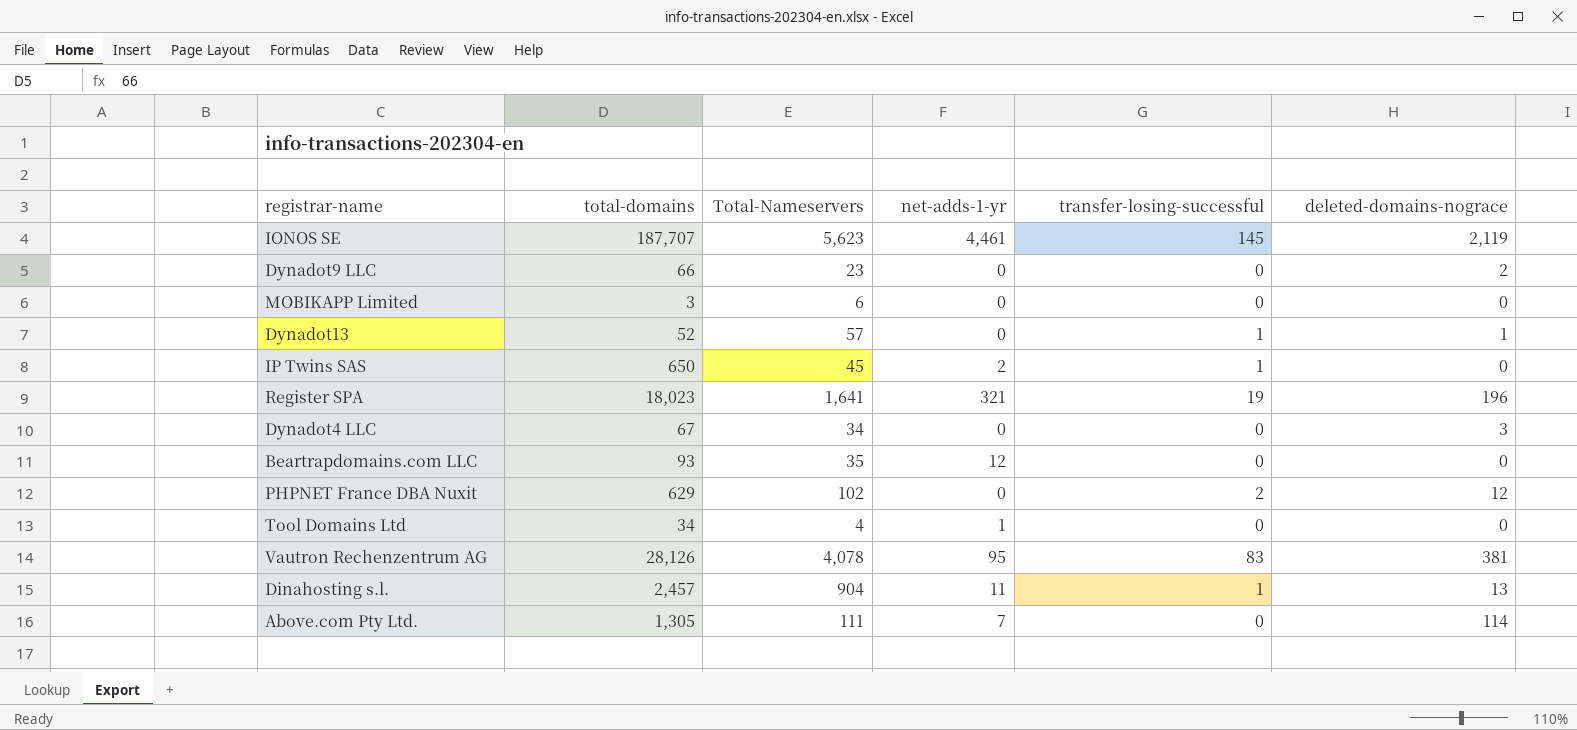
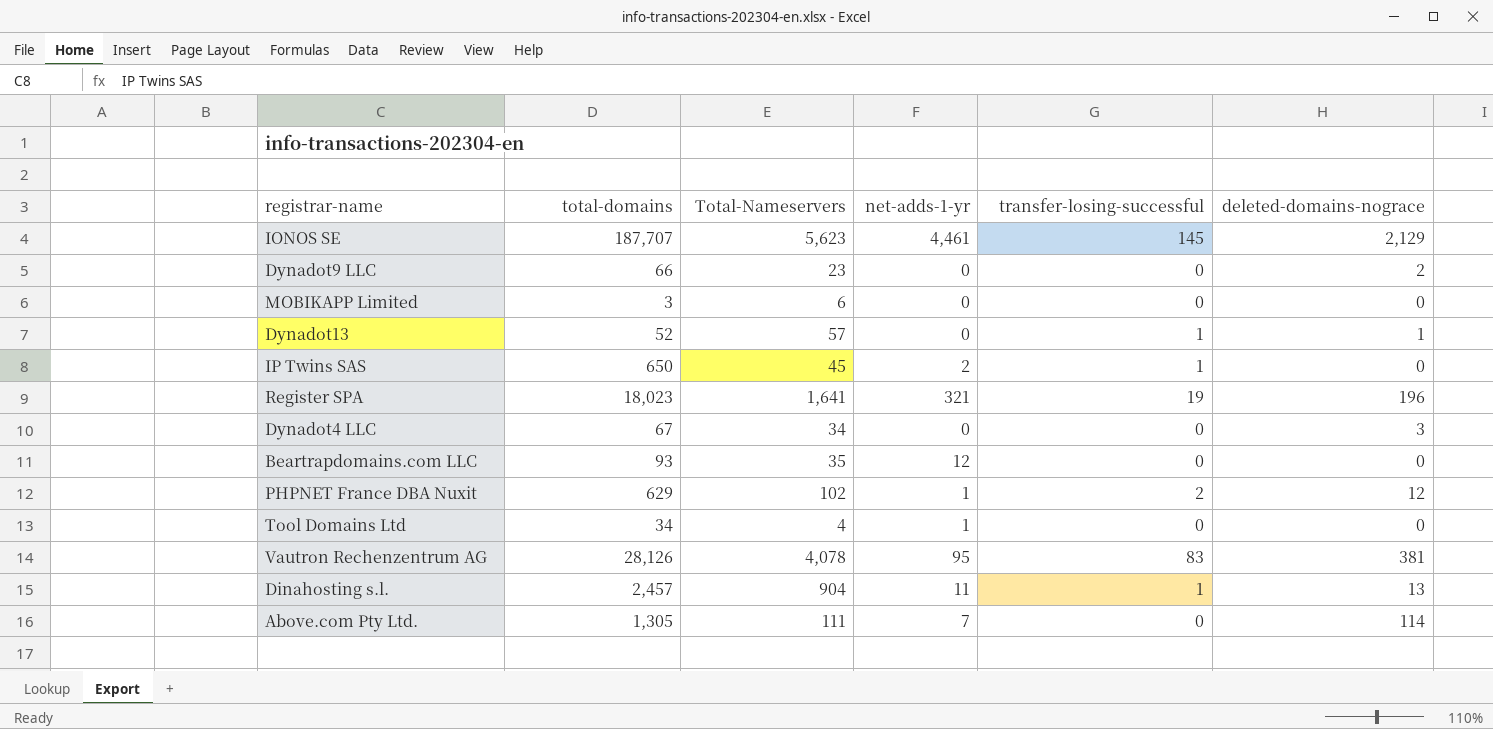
IONOS SE | deleted-domains-nograce: 2,119 -> 2,129
PHPNET France DBA Nuxit | net-adds-1-yr: 0 -> 1

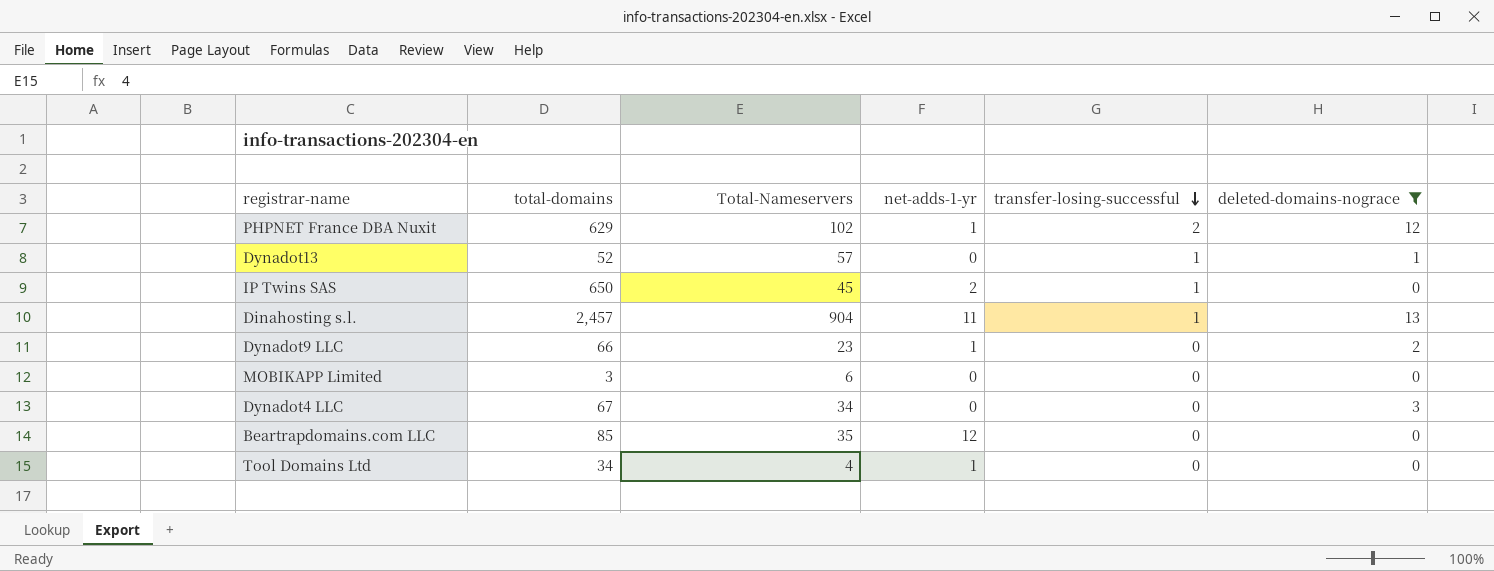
filter: none -> deleted-domains-nograce <= 13
row order: none -> transfer-losing-successful descending
Dynadot9 LLC | net-adds-1-yr: 0 -> 1
Beartrapdomains.com LLC | total-domains: 93 -> 85

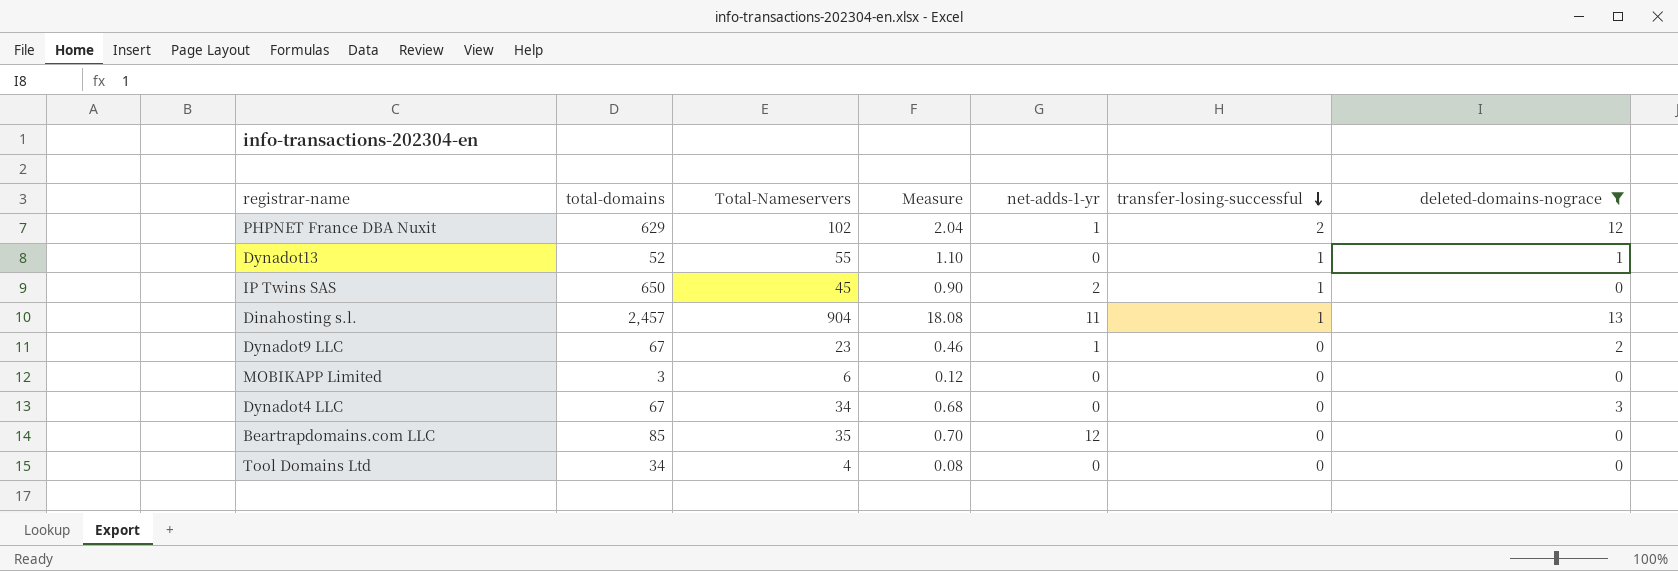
column Measure | formula: none -> [Total-Nameservers] * 0.02
Dynadot13 | Total-Nameservers: 57 -> 55
Dynadot9 LLC | total-domains: 66 -> 67
Tool Domains Ltd | net-adds-1-yr: 1 -> 0

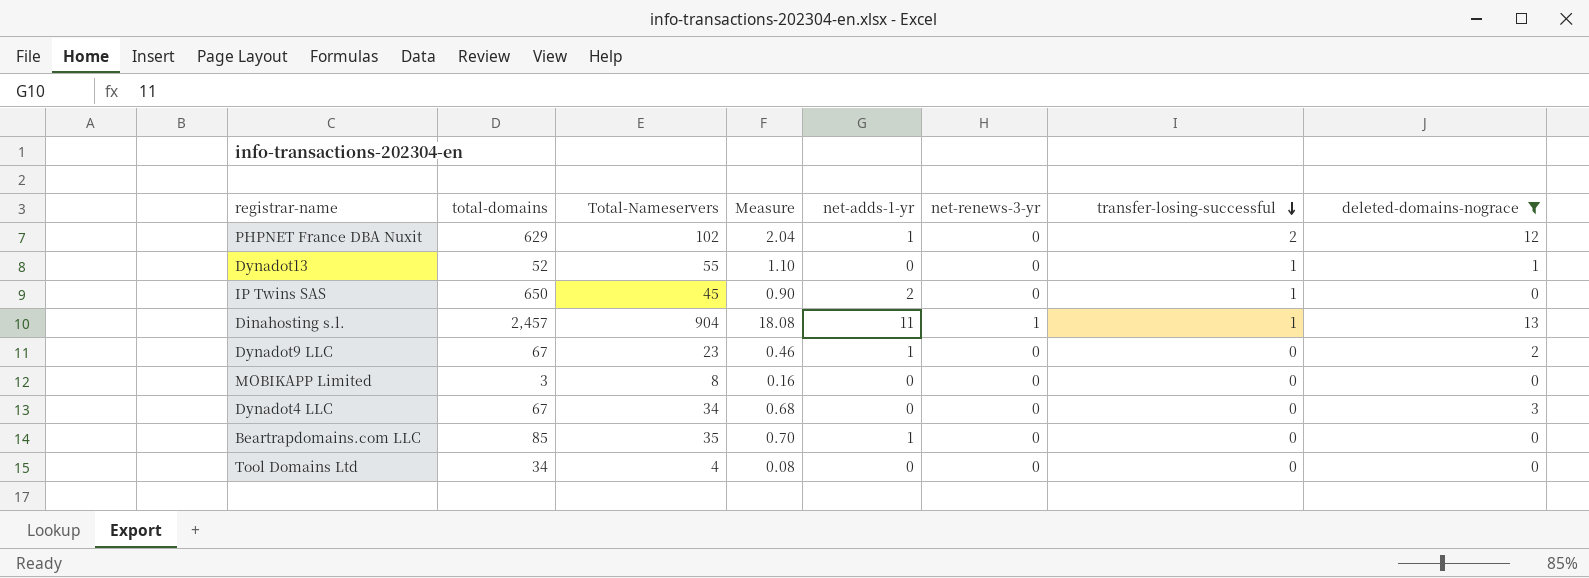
column net-renews-3-yr | position: none -> 6
MOBIKAPP Limited | Total-Nameservers: 6 -> 8
MOBIKAPP Limited | Measure: 0.12 -> 0.16
Beartrapdomains.com LLC | net-adds-1-yr: 12 -> 1

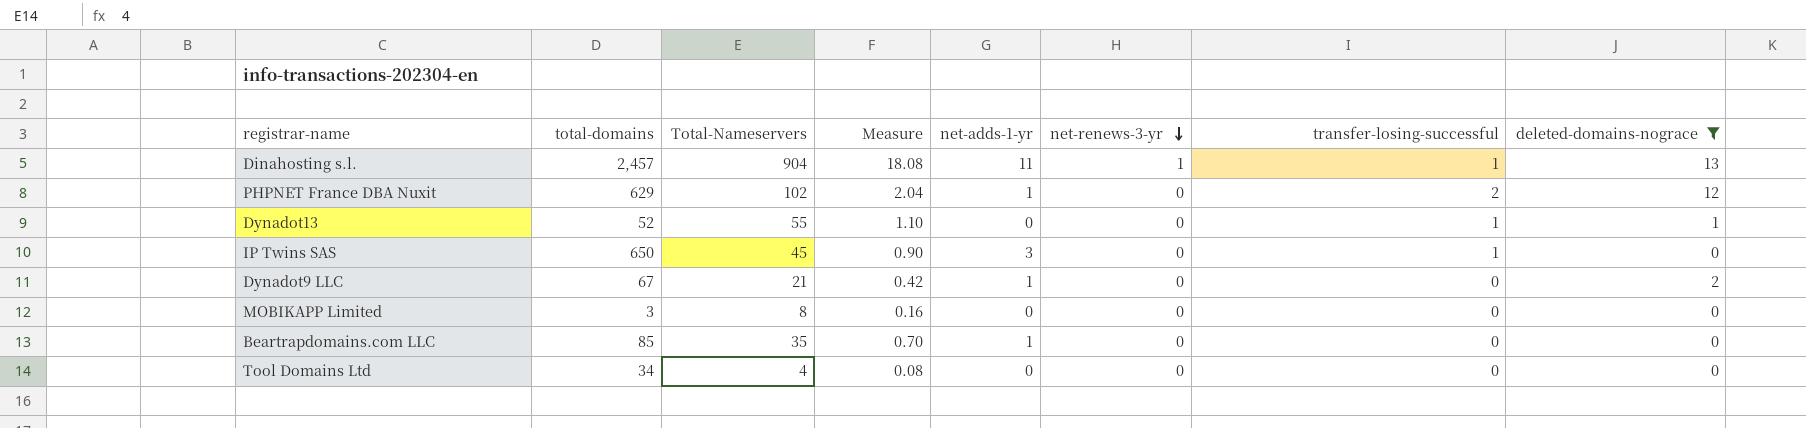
row order: transfer-losing-successful descending -> net-renews-3-yr descending
row Dynadot4 LLC: 67 | 34 | 0.68 | 0 | 0 | 0 | 3 -> none
IP Twins SAS | net-adds-1-yr: 2 -> 3
Dynadot9 LLC | Total-Nameservers: 23 -> 21
Dynadot9 LLC | Measure: 0.46 -> 0.42

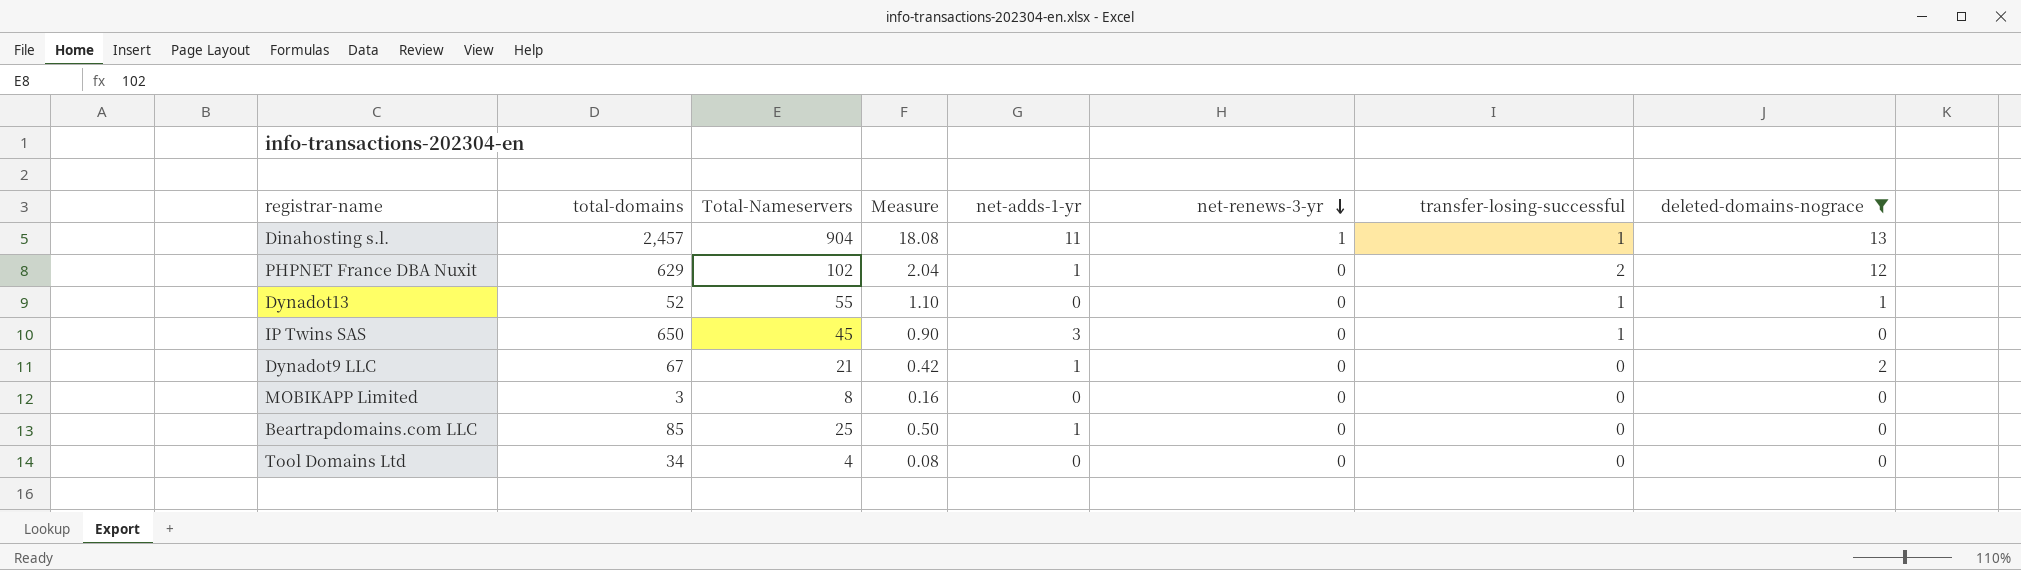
Beartrapdomains.com LLC | Total-Nameservers: 35 -> 25
Beartrapdomains.com LLC | Measure: 0.70 -> 0.50

